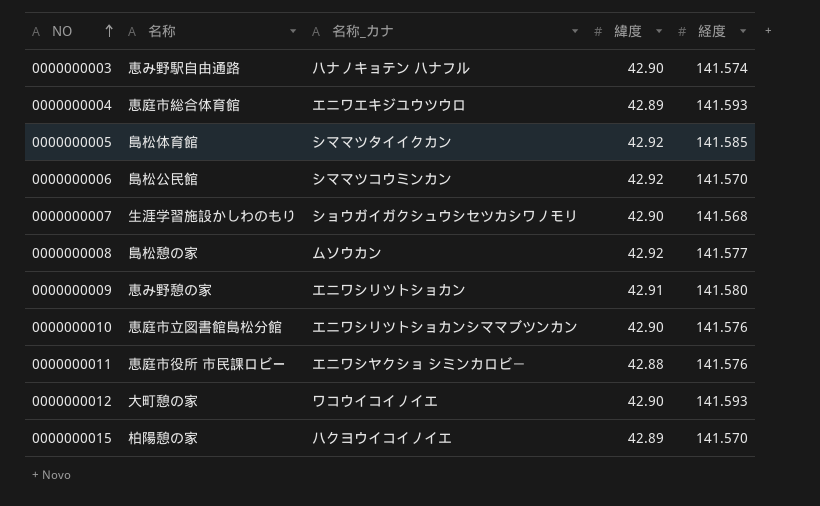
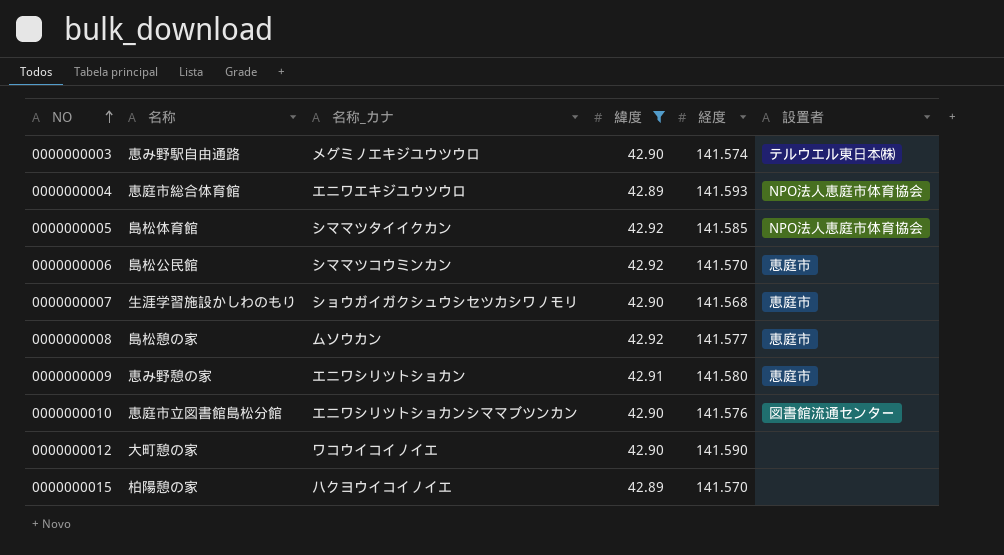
filter: none -> 緯度 != 42.88
column 設置者 | position: none -> 6
0000000003 | 名称_カナ: ハナノキョテン ハナフル -> メグミノエキジユウツウロ
0000000012 | 経度: 141.593 -> 141.590

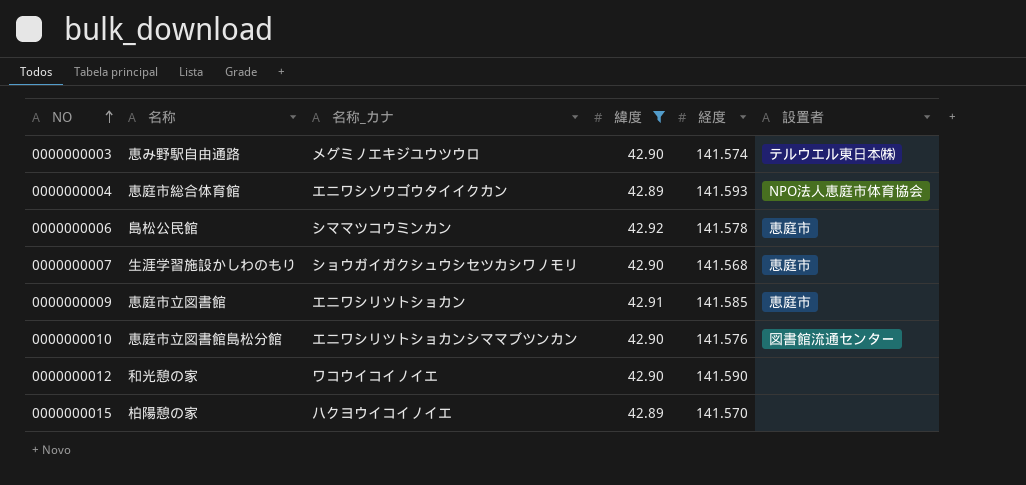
row 0000000005: 島松体育館 | シママツタイイクカン | 42.92 | 141.585 | NPO法人恵庭市体育協会 -> none
row 0000000008: 島松憩の家 | ムソウカン | 42.92 | 141.577 | 恵庭市 -> none
0000000004 | 名称_カナ: エニワエキジユウツウロ -> エニワシソウゴウタイイクカン
0000000006 | 経度: 141.570 -> 141.578
0000000009 | 名称: 恵み野憩の家 -> 恵庭市立図書館
0000000009 | 経度: 141.580 -> 141.585
0000000012 | 名称: 大町憩の家 -> 和光憩の家

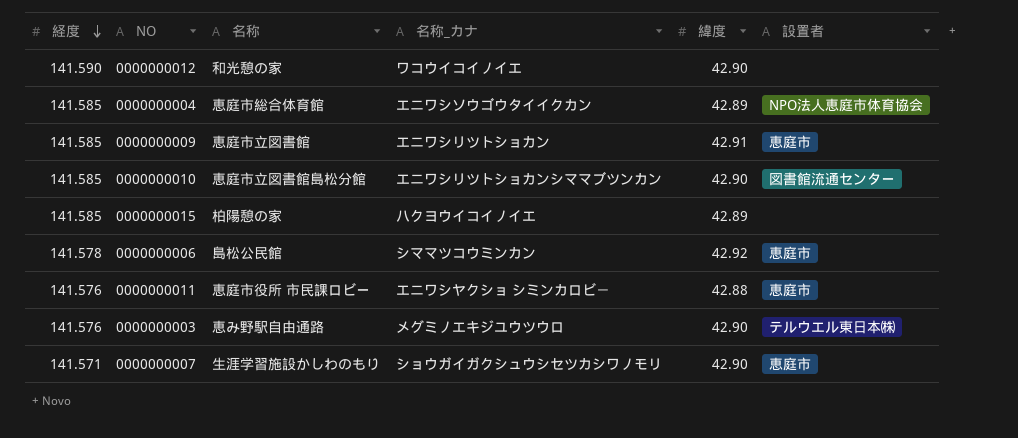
filter: 緯度 != 42.88 -> none
row order: NO ascending -> 経度 descending
column 経度 | position: 5 -> 1
0000000004 | 経度: 141.593 -> 141.585
0000000010 | 経度: 141.576 -> 141.585
0000000015 | 経度: 141.570 -> 141.585
0000000003 | 経度: 141.574 -> 141.576
0000000007 | 経度: 141.568 -> 141.571

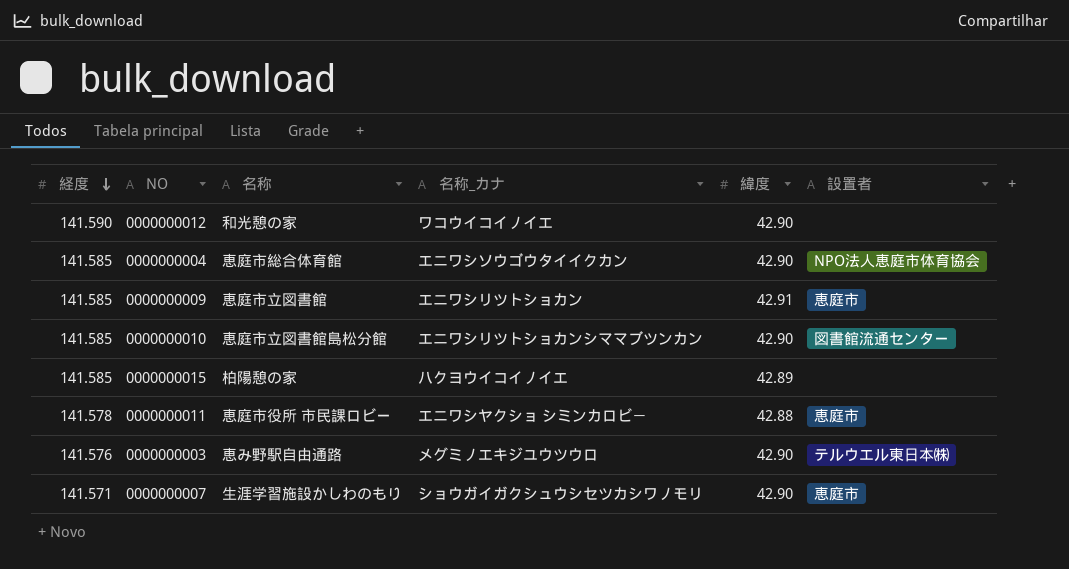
row 0000000006: 141.578 | 島松公民館 | シママツコウミンカン | 42.92 | 恵庭市 -> none
0000000004 | 緯度: 42.89 -> 42.90
0000000011 | 経度: 141.576 -> 141.578

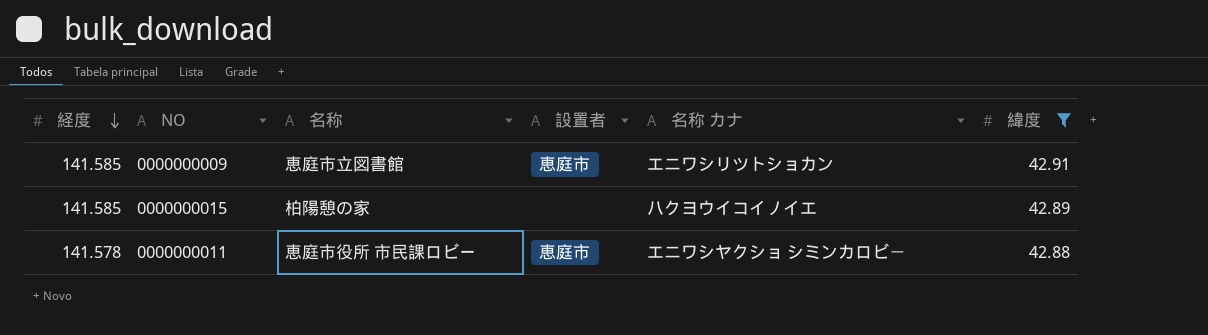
filter: none -> 緯度 != 42.90
column 設置者 | position: 6 -> 4
column name: 名称_カナ -> 名称 カナ

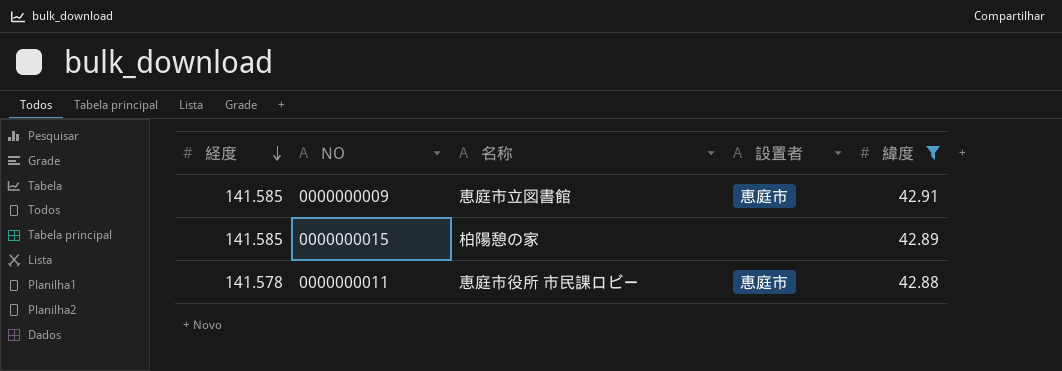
column 名称 カナ | position: 5 -> none

